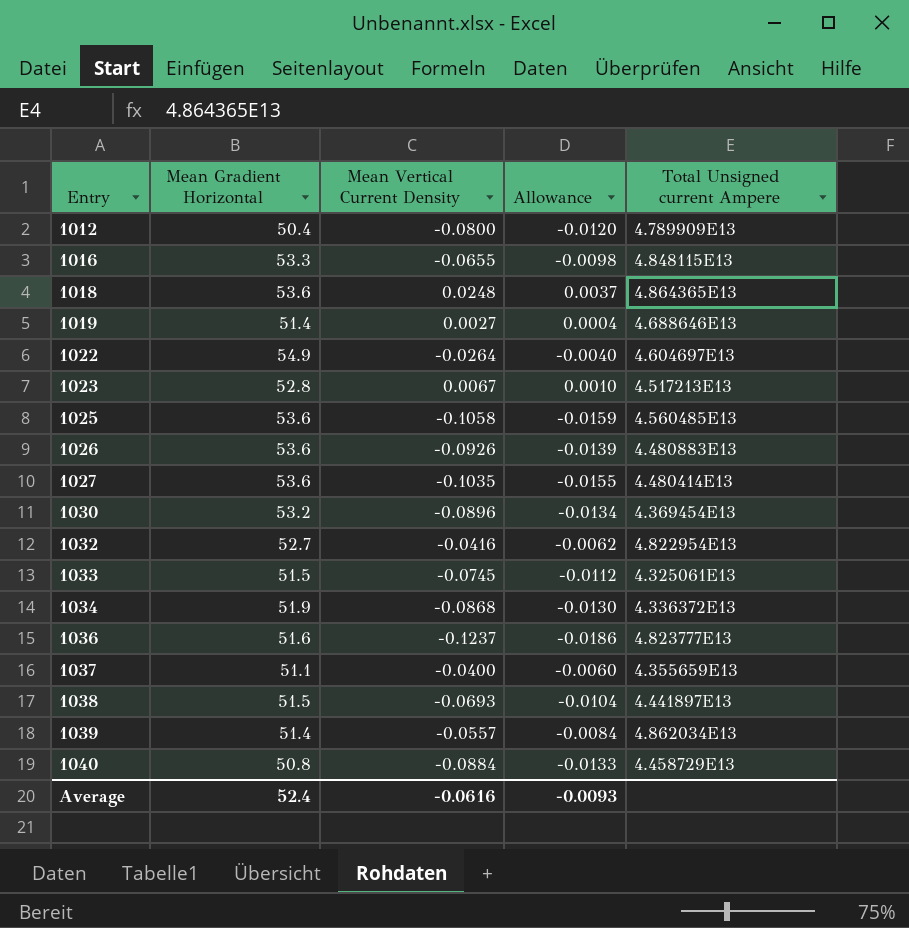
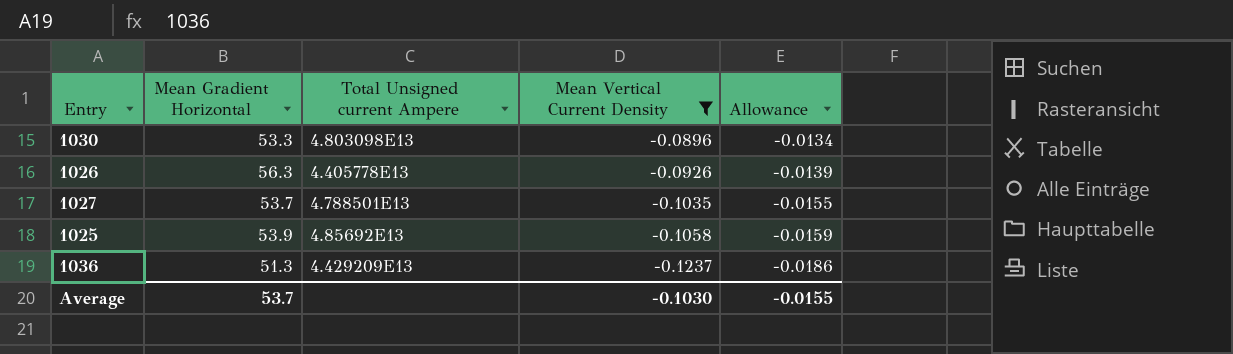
filter: none -> Mean Vertical Current Density <= -0.0896
row order: Entry ascending -> Mean Vertical Current Density descending
column Total Unsigned current Ampere | position: 5 -> 3
1030 | Mean Gradient Horizontal: 53.2 -> 53.3
1030 | Total Unsigned current Ampere: 4.369454E13 -> 4.803098E13
1026 | Mean Gradient Horizontal: 53.6 -> 56.3
1026 | Total Unsigned current Ampere: 4.480883E13 -> 4.405778E13
1027 | Mean Gradient Horizontal: 53.6 -> 53.7
1027 | Total Unsigned current Ampere: 4.480414E13 -> 4.788501E13
1025 | Mean Gradient Horizontal: 53.6 -> 53.9
1025 | Total Unsigned current Ampere: 4.560485E13 -> 4.85692E13
1036 | Mean Gradient Horizontal: 51.6 -> 51.3
1036 | Total Unsigned current Ampere: 4.823777E13 -> 4.429209E13
Average | Mean Gradient Horizontal: 52.4 -> 53.7
Average | Mean Vertical Current Density: -0.0616 -> -0.1030
Average | Allowance: -0.0093 -> -0.0155

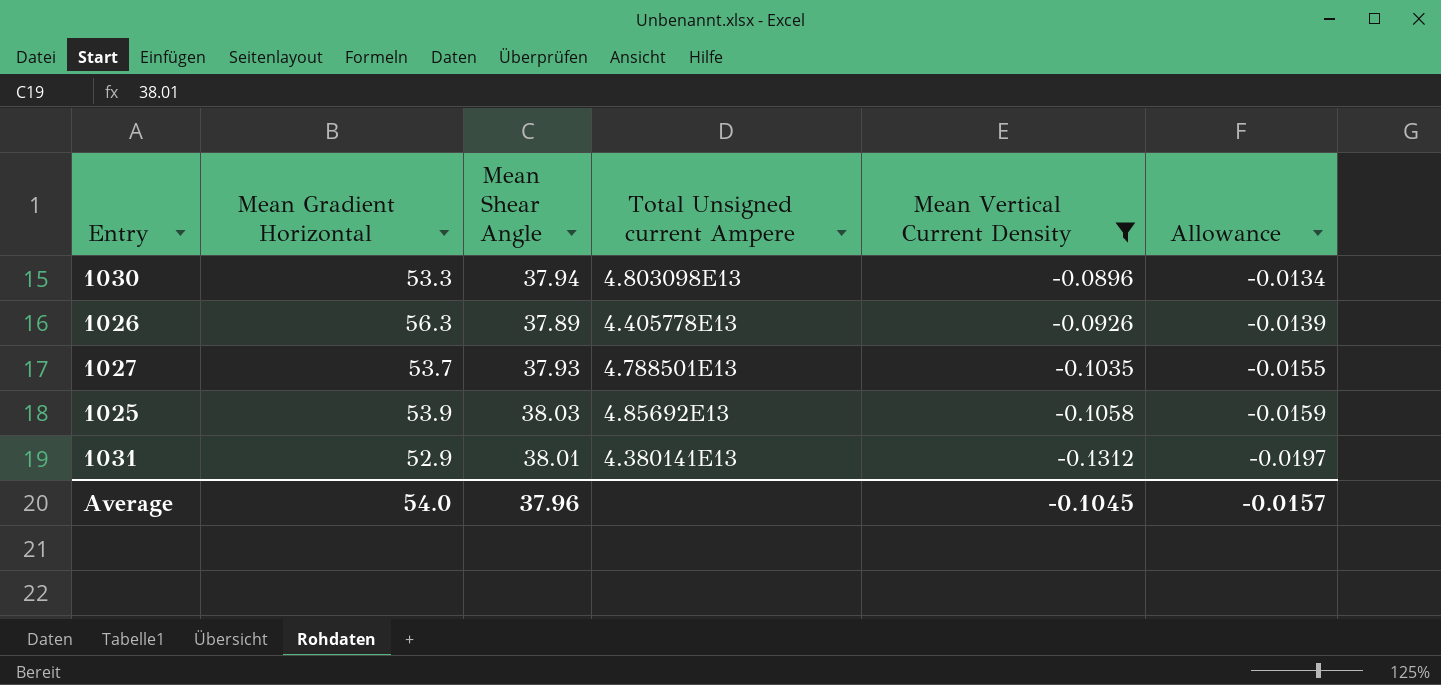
column Mean Shear Angle | position: none -> 3
row 1036: 51.3 | 4.429209E13 | -0.1237 | -0.0186 -> none
row 1031: none -> 52.9 | 38.01 | 4.380141E13 | -0.1312 | -0.0197
Average | Mean Gradient Horizontal: 53.7 -> 54.0
Average | Mean Vertical Current Density: -0.1030 -> -0.1045
Average | Allowance: -0.0155 -> -0.0157

